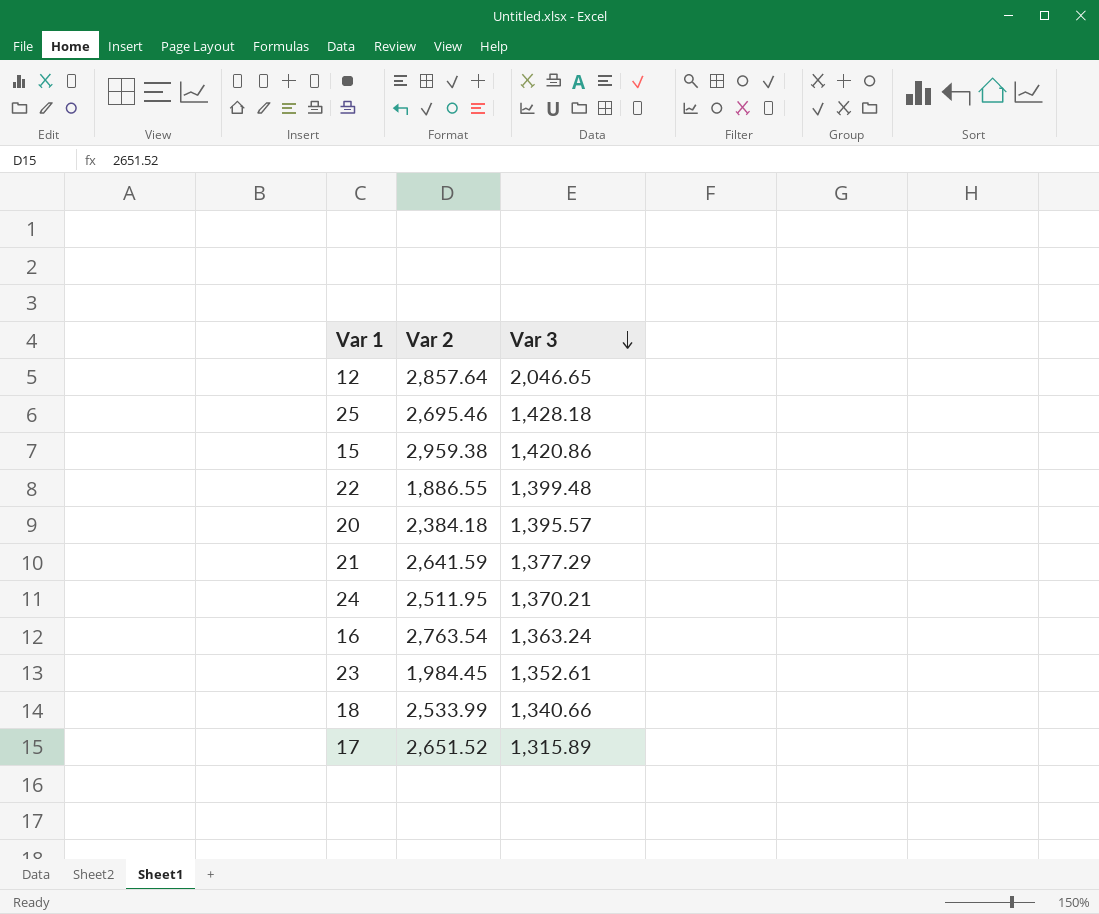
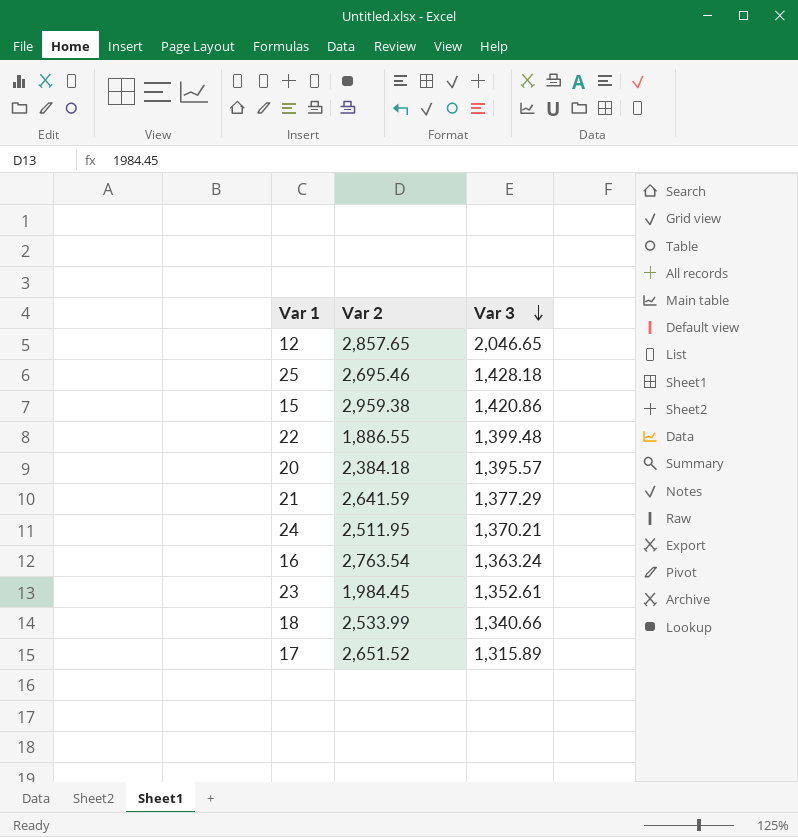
12 | Var 2: 2,857.64 -> 2,857.65

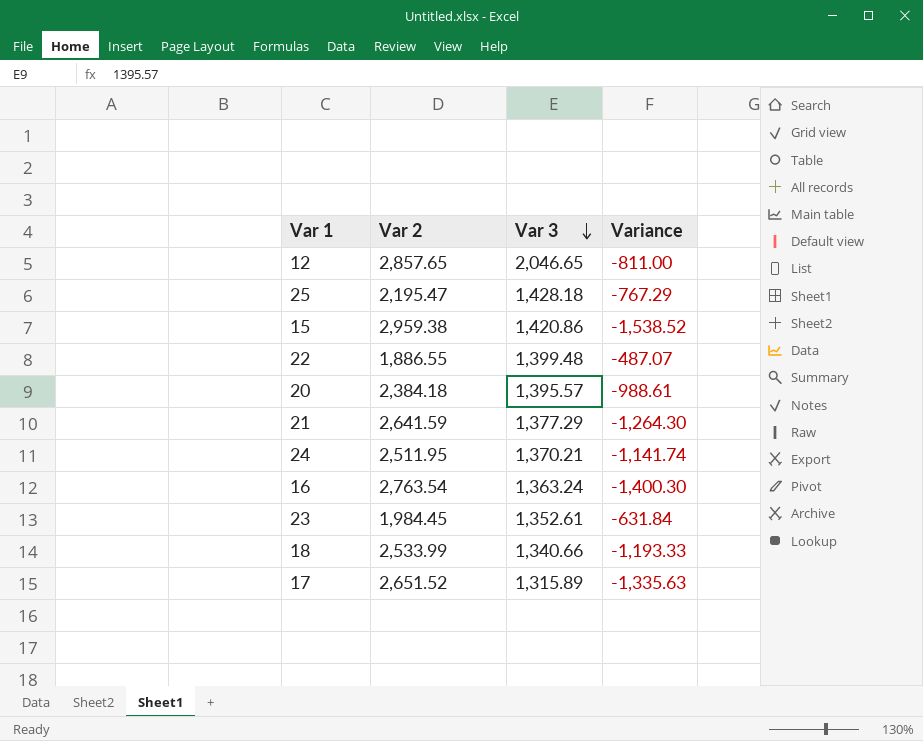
column Variance | formula: none -> [Var 3] - [Var 2]
25 | Var 2: 2,695.46 -> 2,195.47

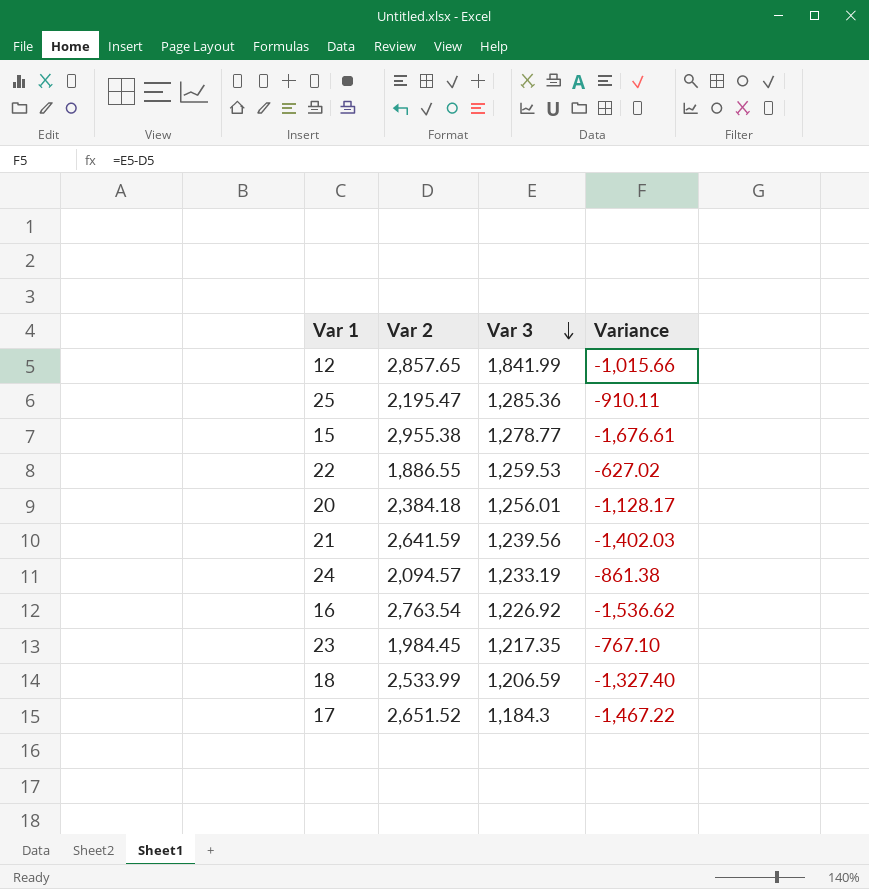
12 | Var 3: 2,046.65 -> 1,841.99
12 | Variance: -811.00 -> -1,015.66
25 | Var 3: 1,428.18 -> 1,285.36
25 | Variance: -767.29 -> -910.11
15 | Var 2: 2,959.38 -> 2,955.38
15 | Var 3: 1,420.86 -> 1,278.77
15 | Variance: -1,538.52 -> -1,676.61
22 | Var 3: 1,399.48 -> 1,259.53
22 | Variance: -487.07 -> -627.02
20 | Var 3: 1,395.57 -> 1,256.01
20 | Variance: -988.61 -> -1,128.17
21 | Var 3: 1,377.29 -> 1,239.56
21 | Variance: -1,264.30 -> -1,402.03
24 | Var 2: 2,511.95 -> 2,094.57
24 | Var 3: 1,370.21 -> 1,233.19
24 | Variance: -1,141.74 -> -861.38
16 | Var 3: 1,363.24 -> 1,226.92
16 | Variance: -1,400.30 -> -1,536.62
23 | Var 3: 1,352.61 -> 1,217.35
23 | Variance: -631.84 -> -767.10
18 | Var 3: 1,340.66 -> 1,206.59
18 | Variance: -1,193.33 -> -1,327.40
17 | Var 3: 1,315.89 -> 1,184.3
17 | Variance: -1,335.63 -> -1,467.22

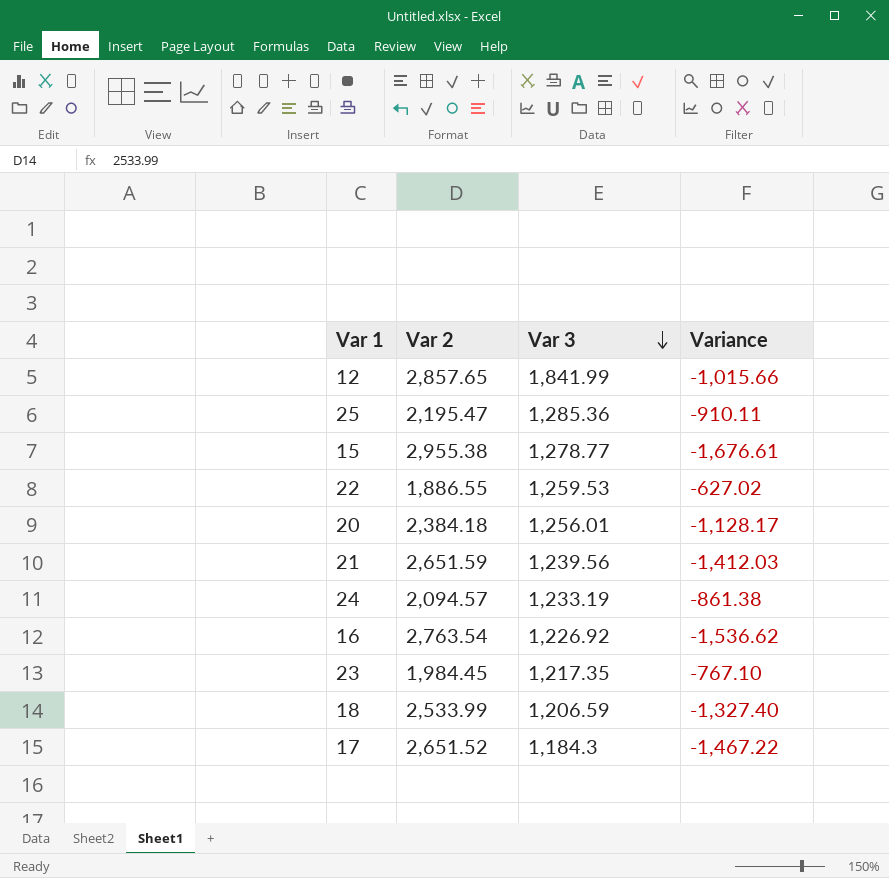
21 | Var 2: 2,641.59 -> 2,651.59
21 | Variance: -1,402.03 -> -1,412.03

